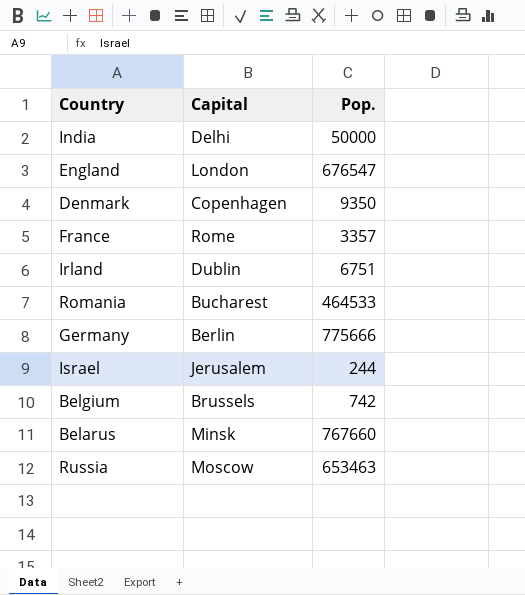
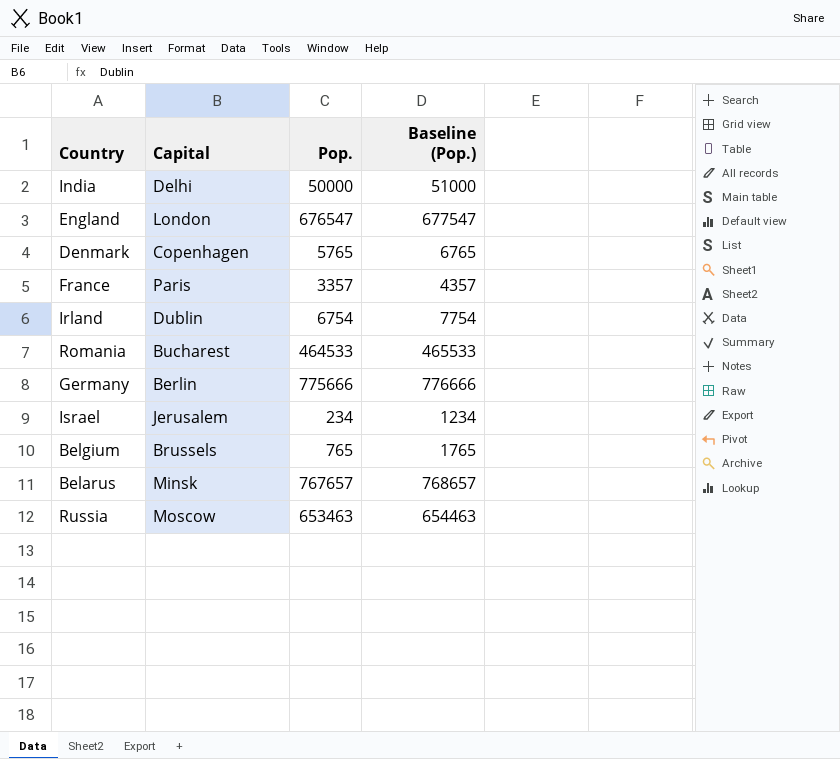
column Baseline (Pop.) | formula: none -> [Pop.] + 1000
Denmark | Pop.: 9350 -> 5765
France | Capital: Rome -> Paris
Irland | Pop.: 6751 -> 6754
Israel | Pop.: 244 -> 234
Belgium | Pop.: 742 -> 765
Belarus | Pop.: 767660 -> 767657

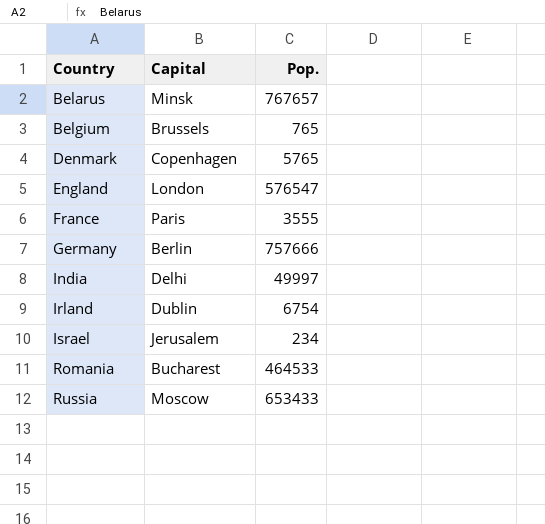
row order: none -> Country ascending
column Baseline (Pop.) | formula: [Pop.] + 1000 -> none
England | Pop.: 676547 -> 576547
France | Pop.: 3357 -> 3555
Germany | Pop.: 775666 -> 757666
India | Pop.: 50000 -> 49997
Russia | Pop.: 653463 -> 653433

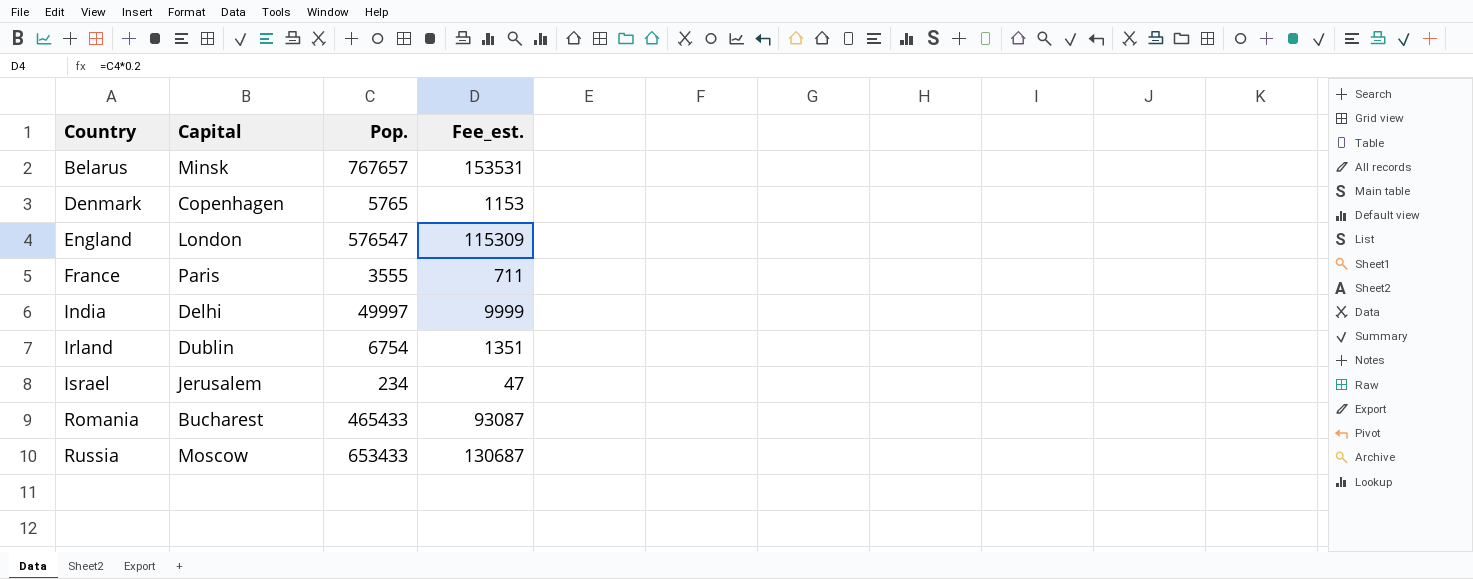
column Fee_est. | formula: none -> [Pop.] * 0.2
row Belgium: Brussels | 765 -> none
row Germany: Berlin | 757666 -> none
Romania | Pop.: 464533 -> 465433

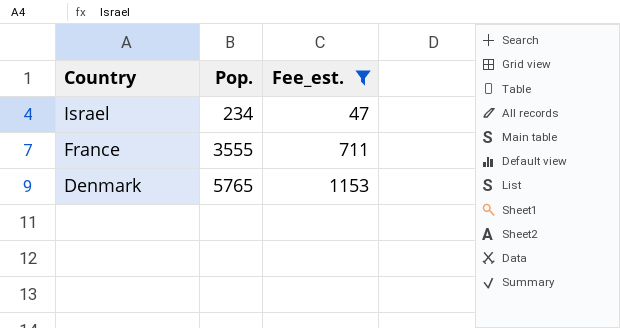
filter: none -> Fee_est. <= 1153
row order: Country ascending -> Country descending
column Capital | position: 2 -> none

